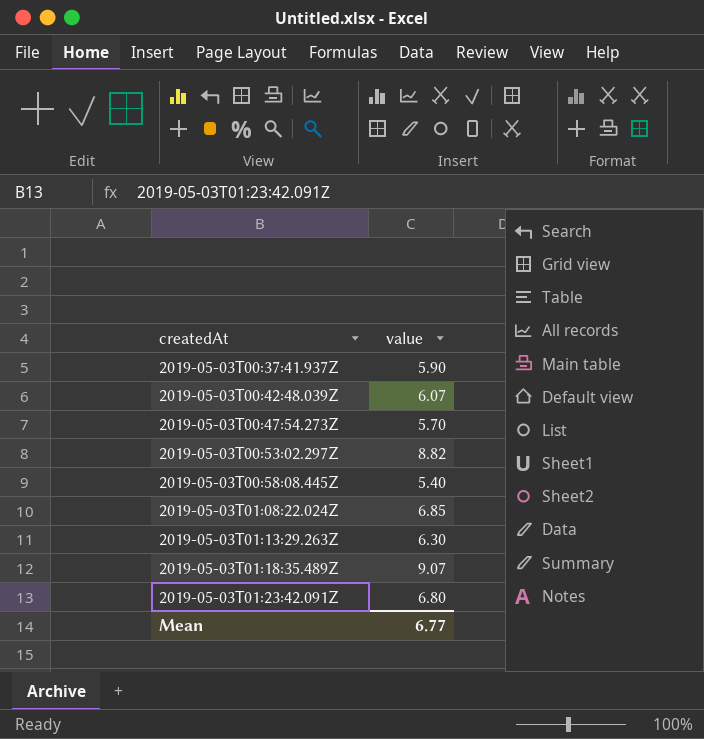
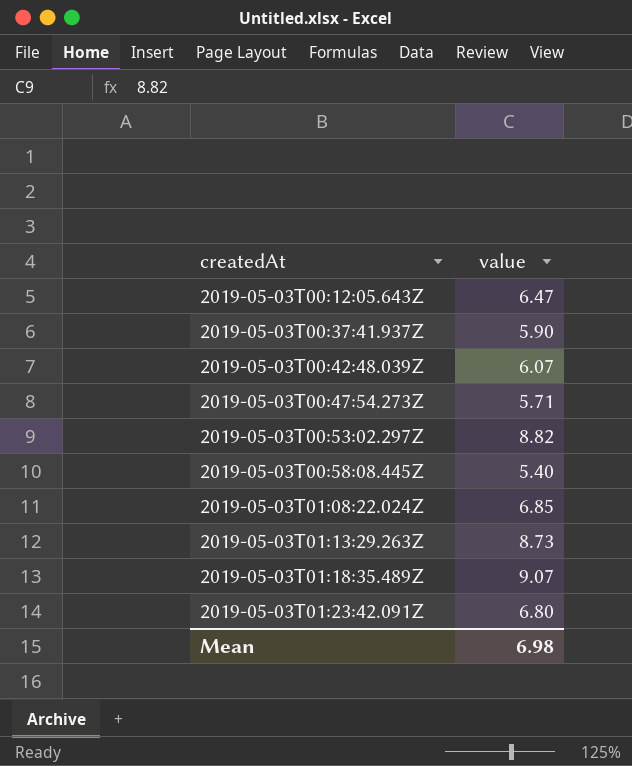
row 2019-05-03T00:12:05.643Z: none -> 6.47
2019-05-03T00:47:54.273Z | value: 5.70 -> 5.71
2019-05-03T01:13:29.263Z | value: 6.30 -> 8.73
Mean | value: 6.77 -> 6.98

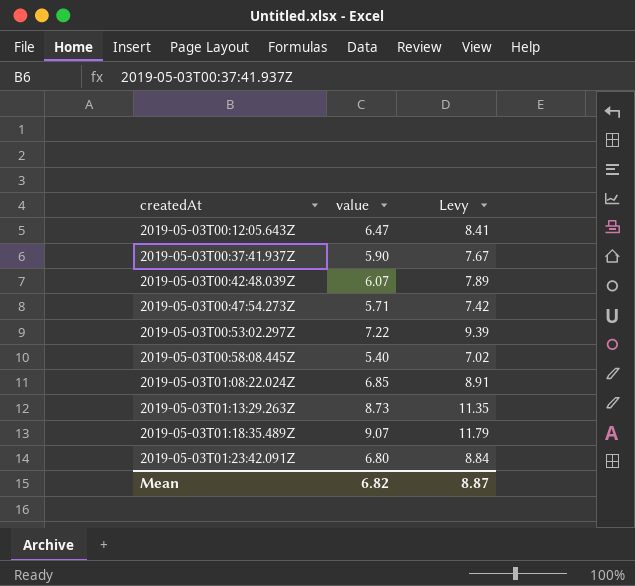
column Levy | formula: none -> [value] * 1.3
2019-05-03T00:53:02.297Z | value: 8.82 -> 7.22
Mean | value: 6.98 -> 6.82

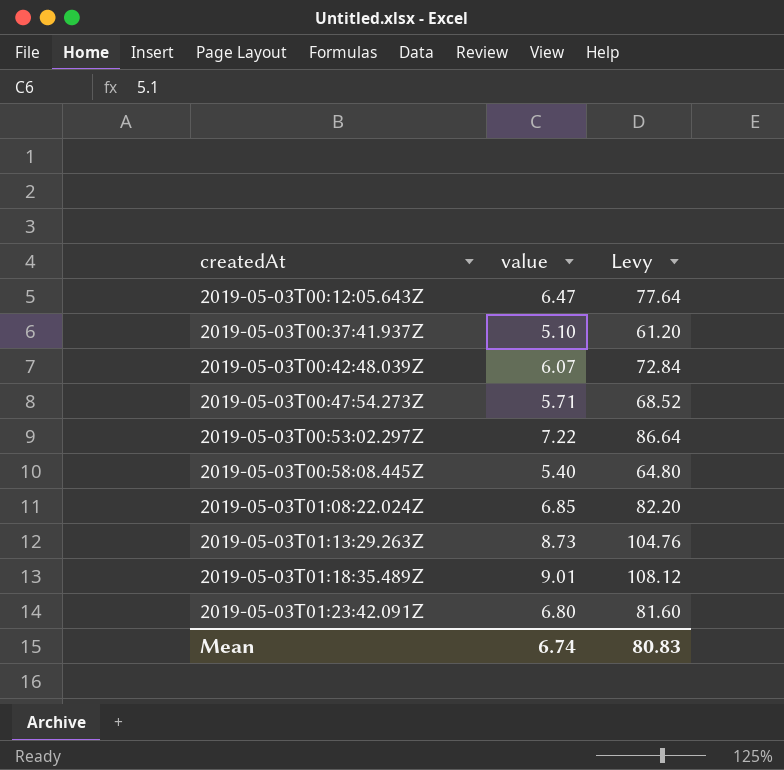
column Levy | formula: [value] * 1.3 -> [value] * 12
2019-05-03T00:37:41.937Z | value: 5.90 -> 5.10
2019-05-03T01:18:35.489Z | value: 9.07 -> 9.01
Mean | value: 6.82 -> 6.74
Mean | Levy: 8.87 -> 80.83

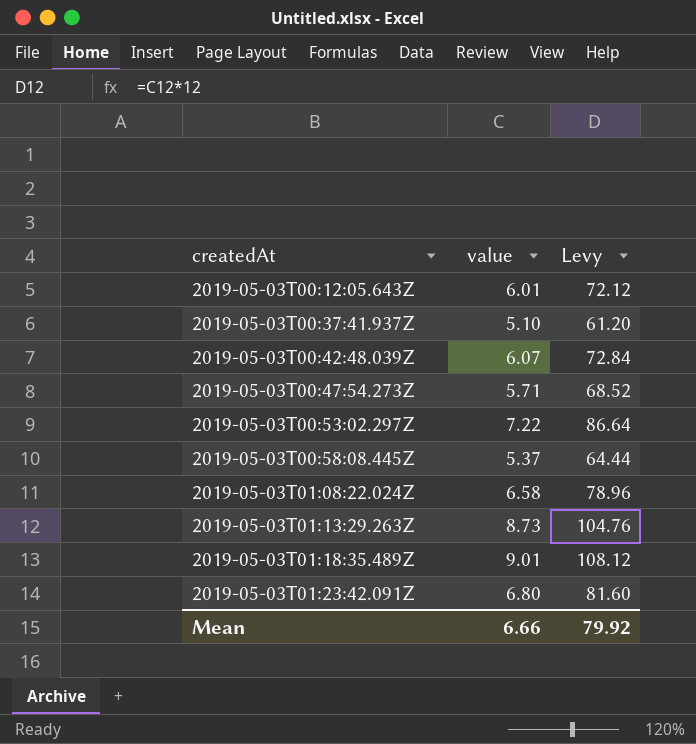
2019-05-03T00:12:05.643Z | value: 6.47 -> 6.01
2019-05-03T00:12:05.643Z | Levy: 77.64 -> 72.12
2019-05-03T00:58:08.445Z | value: 5.40 -> 5.37
2019-05-03T00:58:08.445Z | Levy: 64.80 -> 64.44
2019-05-03T01:08:22.024Z | value: 6.85 -> 6.58
2019-05-03T01:08:22.024Z | Levy: 82.20 -> 78.96
Mean | value: 6.74 -> 6.66
Mean | Levy: 80.83 -> 79.92

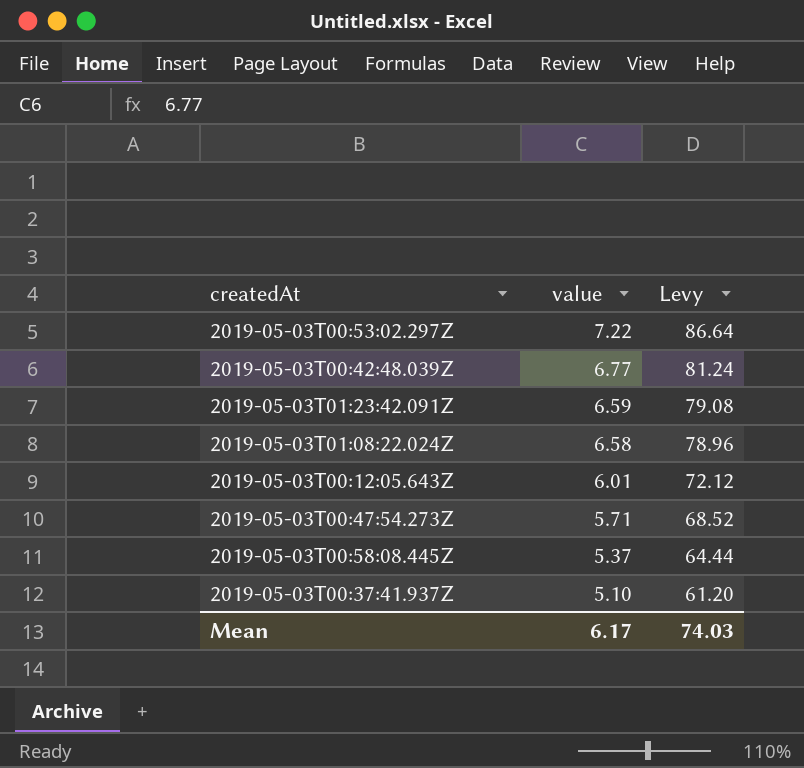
row order: createdAt ascending -> value descending
row 2019-05-03T01:13:29.263Z: 8.73 | 104.76 -> none
row 2019-05-03T01:18:35.489Z: 9.01 | 108.12 -> none
2019-05-03T00:42:48.039Z | value: 6.07 -> 6.77
2019-05-03T00:42:48.039Z | Levy: 72.84 -> 81.24
2019-05-03T01:23:42.091Z | value: 6.80 -> 6.59
2019-05-03T01:23:42.091Z | Levy: 81.60 -> 79.08
Mean | value: 6.66 -> 6.17
Mean | Levy: 79.92 -> 74.03

